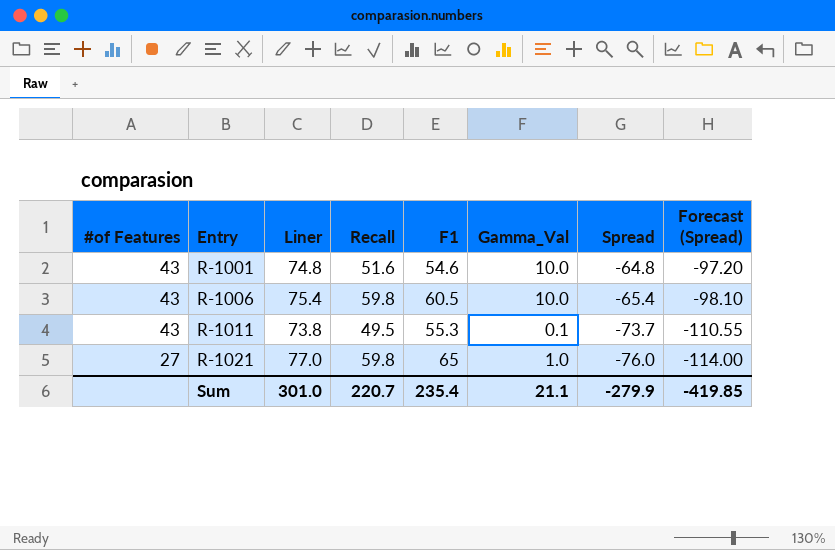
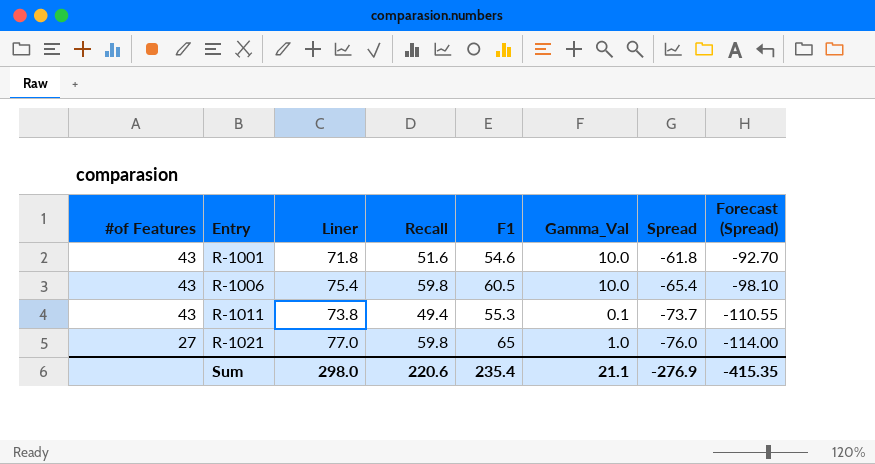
R-1001 | Liner: 74.8 -> 71.8
R-1001 | Spread: -64.8 -> -61.8
R-1001 | Forecast (Spread): -97.20 -> -92.70
R-1011 | Recall: 49.5 -> 49.4
Sum | Liner: 301.0 -> 298.0
Sum | Recall: 220.7 -> 220.6
Sum | Spread: -279.9 -> -276.9
Sum | Forecast (Spread): -419.85 -> -415.35

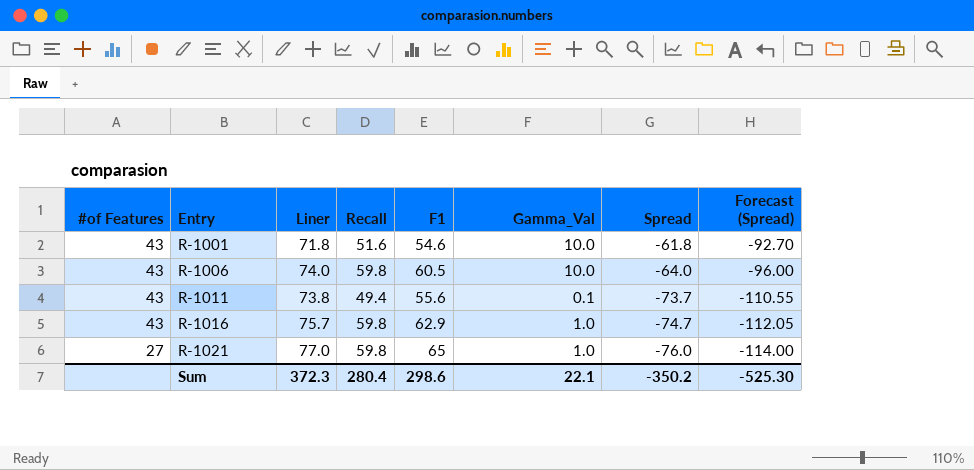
R-1006 | Liner: 75.4 -> 74.0
R-1006 | Spread: -65.4 -> -64.0
R-1006 | Forecast (Spread): -98.10 -> -96.00
R-1011 | F1: 55.3 -> 55.6
row R-1016: none -> 43 | 75.7 | 59.8 | 62.9 | 1.0 | -74.7 | -112.05
Sum | Liner: 298.0 -> 372.3
Sum | Recall: 220.6 -> 280.4
Sum | F1: 235.4 -> 298.6
Sum | Gamma_Val: 21.1 -> 22.1
Sum | Spread: -276.9 -> -350.2
Sum | Forecast (Spread): -415.35 -> -525.30

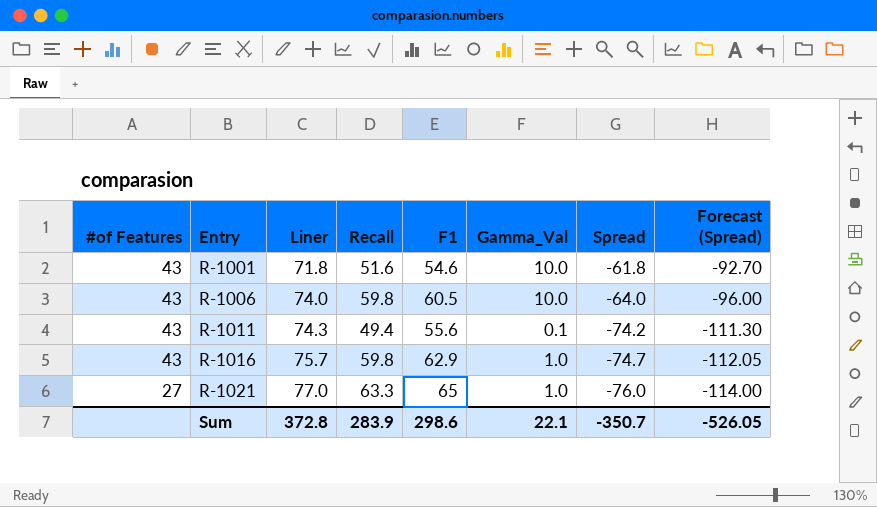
R-1011 | Liner: 73.8 -> 74.3
R-1011 | Spread: -73.7 -> -74.2
R-1011 | Forecast (Spread): -110.55 -> -111.30
R-1021 | Recall: 59.8 -> 63.3
Sum | Liner: 372.3 -> 372.8
Sum | Recall: 280.4 -> 283.9
Sum | Spread: -350.2 -> -350.7
Sum | Forecast (Spread): -525.30 -> -526.05

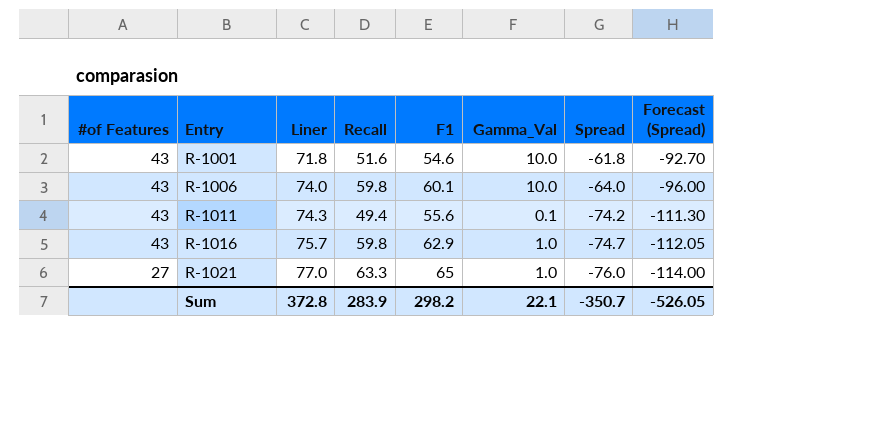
R-1006 | F1: 60.5 -> 60.1
Sum | F1: 298.6 -> 298.2

